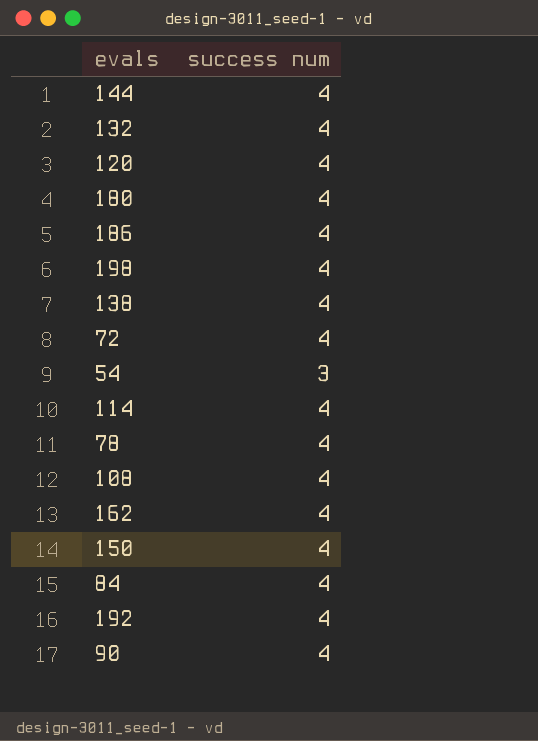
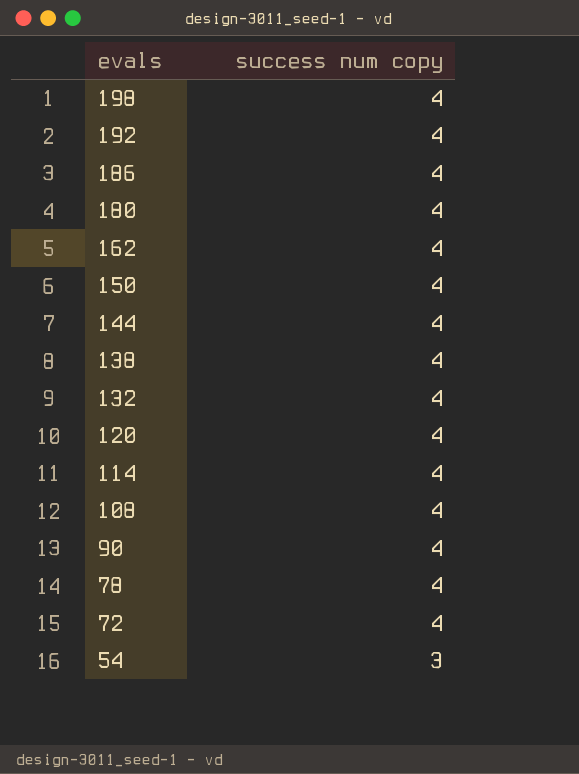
row order: none -> evals descending
column name: success num -> success num copy
row 84: 4 -> none

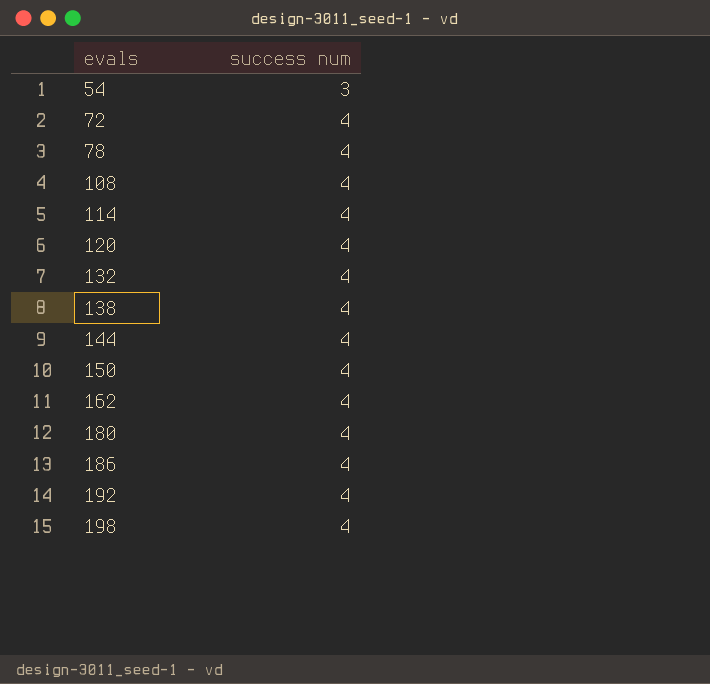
row order: evals descending -> evals ascending
column name: success num copy -> success num
row 90: 4 -> none

